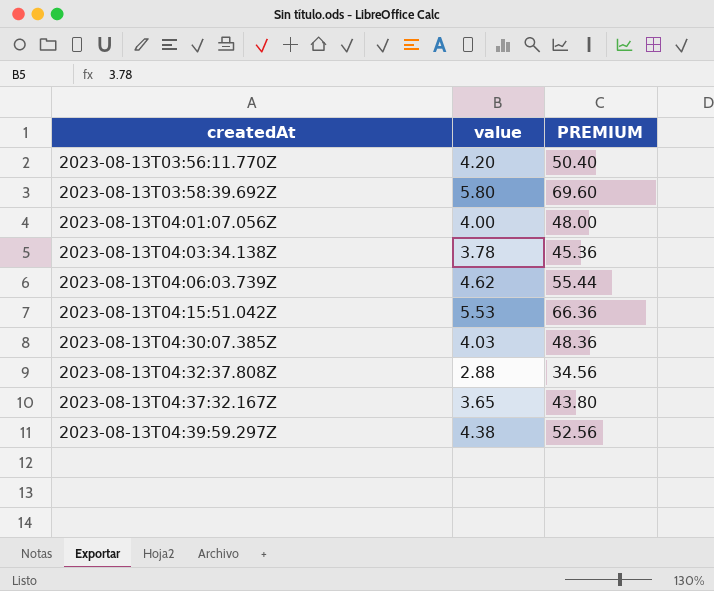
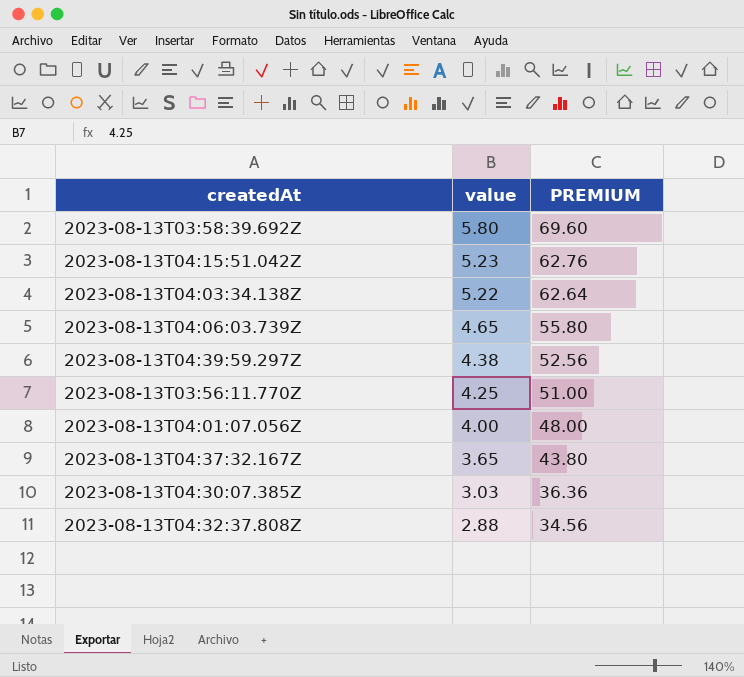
row order: createdAt ascending -> value descending
2023-08-13T04:15:51.042Z | value: 5.53 -> 5.23
2023-08-13T04:15:51.042Z | PREMIUM: 66.36 -> 62.76
2023-08-13T04:03:34.138Z | value: 3.78 -> 5.22
2023-08-13T04:03:34.138Z | PREMIUM: 45.36 -> 62.64
2023-08-13T04:06:03.739Z | value: 4.62 -> 4.65
2023-08-13T04:06:03.739Z | PREMIUM: 55.44 -> 55.80
2023-08-13T03:56:11.770Z | value: 4.20 -> 4.25
2023-08-13T03:56:11.770Z | PREMIUM: 50.40 -> 51.00
2023-08-13T04:30:07.385Z | value: 4.03 -> 3.03
2023-08-13T04:30:07.385Z | PREMIUM: 48.36 -> 36.36

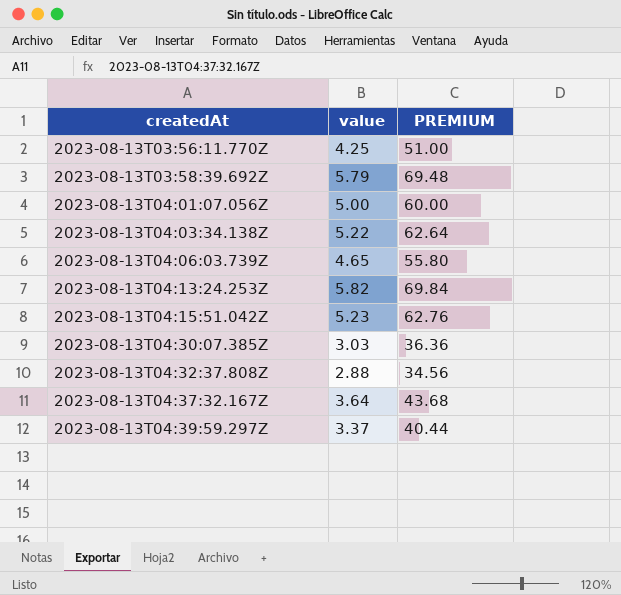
row order: value descending -> createdAt ascending
2023-08-13T03:58:39.692Z | value: 5.80 -> 5.79
2023-08-13T03:58:39.692Z | PREMIUM: 69.60 -> 69.48
2023-08-13T04:01:07.056Z | value: 4.00 -> 5.00
2023-08-13T04:01:07.056Z | PREMIUM: 48.00 -> 60.00
row 2023-08-13T04:13:24.253Z: none -> 5.82 | 69.84
2023-08-13T04:37:32.167Z | value: 3.65 -> 3.64
2023-08-13T04:37:32.167Z | PREMIUM: 43.80 -> 43.68
2023-08-13T04:39:59.297Z | value: 4.38 -> 3.37
2023-08-13T04:39:59.297Z | PREMIUM: 52.56 -> 40.44

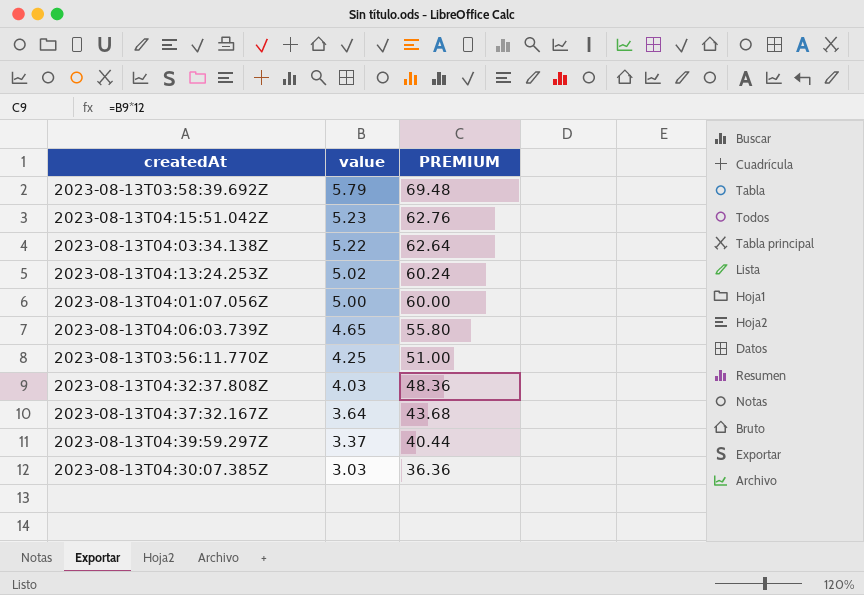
row order: createdAt ascending -> value descending
2023-08-13T04:13:24.253Z | value: 5.82 -> 5.02
2023-08-13T04:13:24.253Z | PREMIUM: 69.84 -> 60.24
2023-08-13T04:32:37.808Z | value: 2.88 -> 4.03
2023-08-13T04:32:37.808Z | PREMIUM: 34.56 -> 48.36

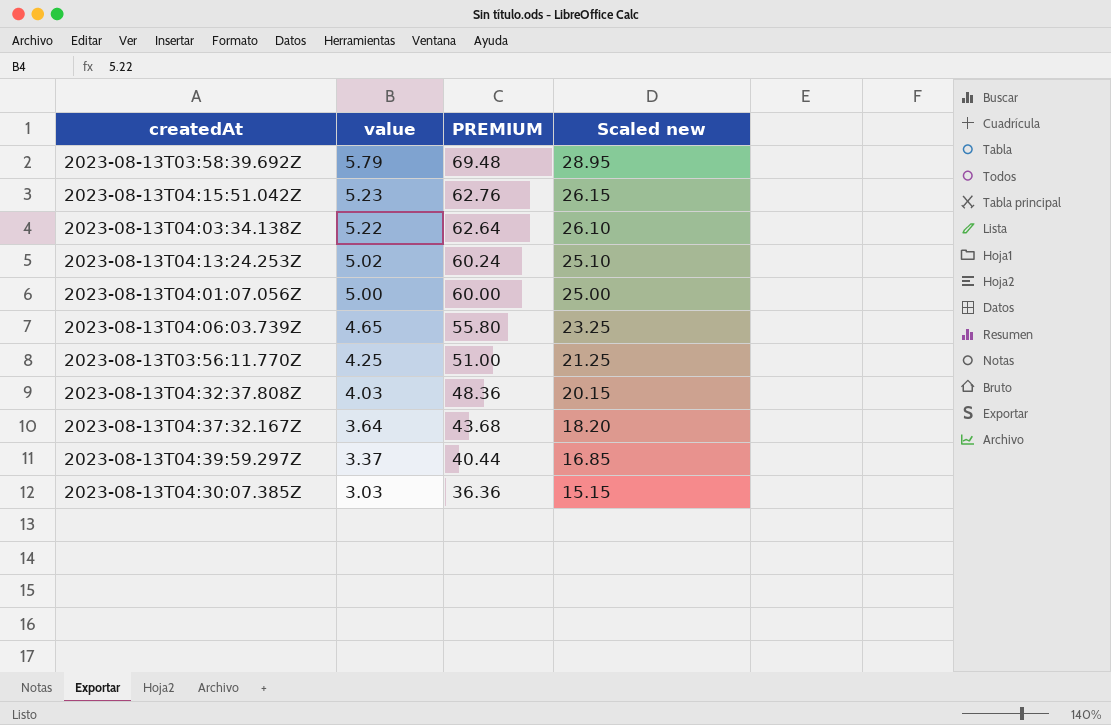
column Scaled new | formula: none -> [value] * 5

